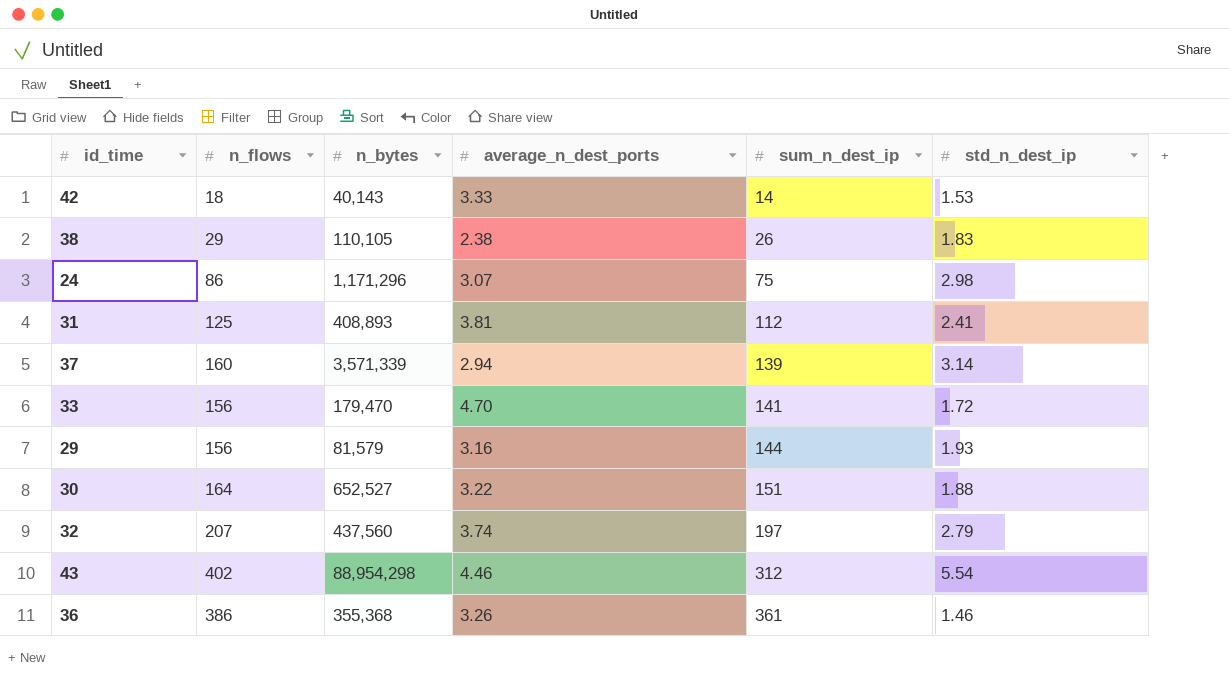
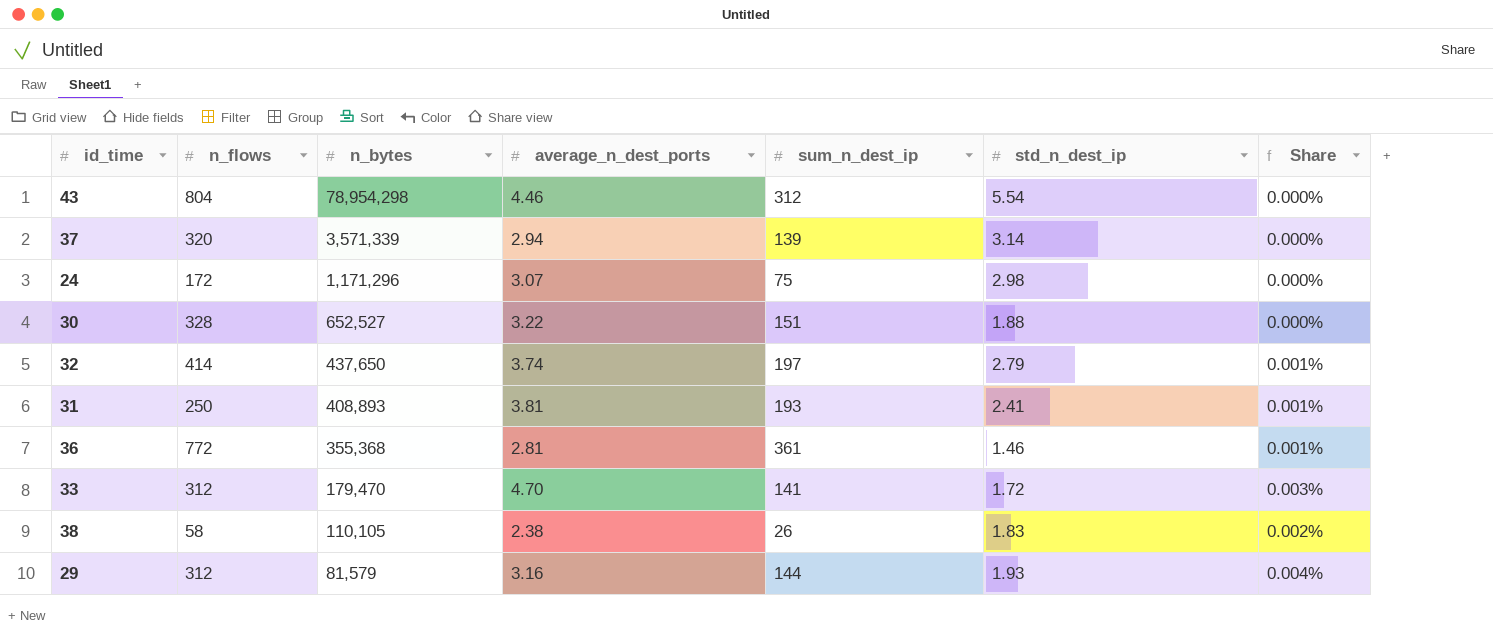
row order: sum_n_dest_ip ascending -> n_bytes descending
column Share | formula: none -> [average_n_dest_ports] / [n_bytes]
row 42: 18 | 40,143 | 3.33 | 14 | 1.53 -> none
43 | n_flows: 402 -> 804
43 | n_bytes: 88,954,298 -> 78,954,298
37 | n_flows: 160 -> 320
24 | n_flows: 86 -> 172
30 | n_flows: 164 -> 328
32 | n_flows: 207 -> 414
32 | n_bytes: 437,560 -> 437,650
31 | n_flows: 125 -> 250
31 | sum_n_dest_ip: 112 -> 193
36 | n_flows: 386 -> 772
36 | average_n_dest_ports: 3.26 -> 2.81
33 | n_flows: 156 -> 312
38 | n_flows: 29 -> 58
29 | n_flows: 156 -> 312

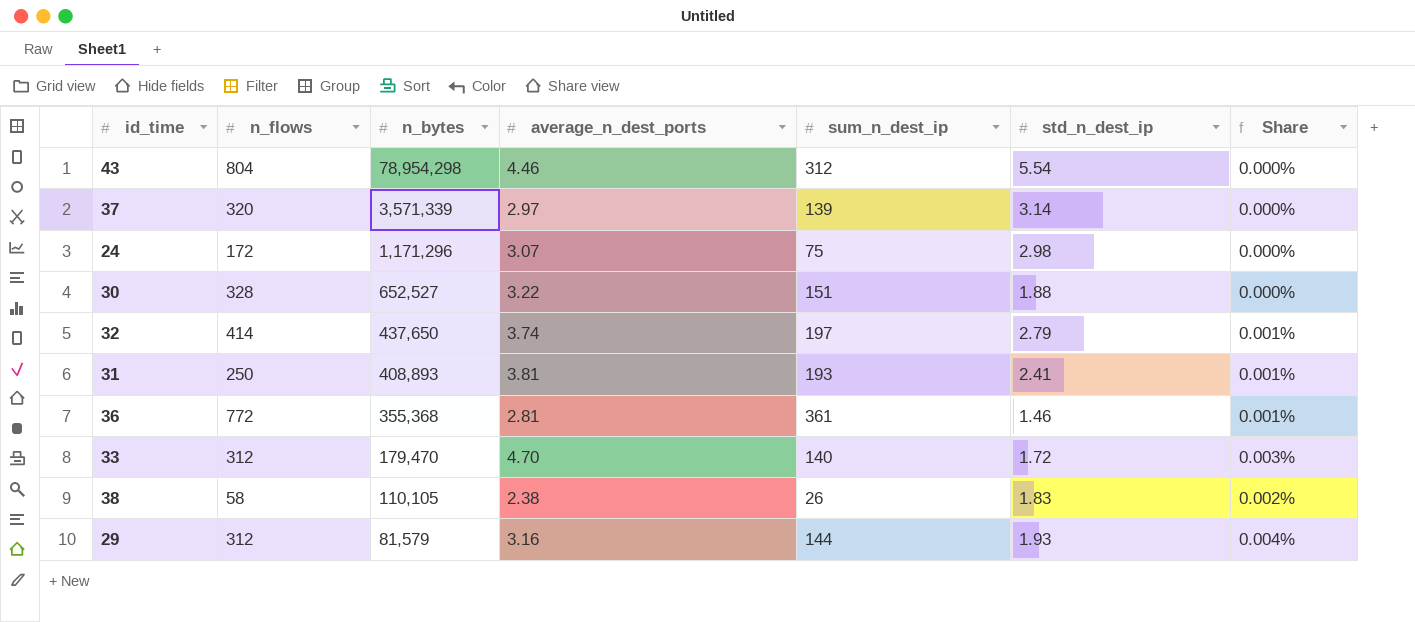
37 | average_n_dest_ports: 2.94 -> 2.97
33 | sum_n_dest_ip: 141 -> 140

